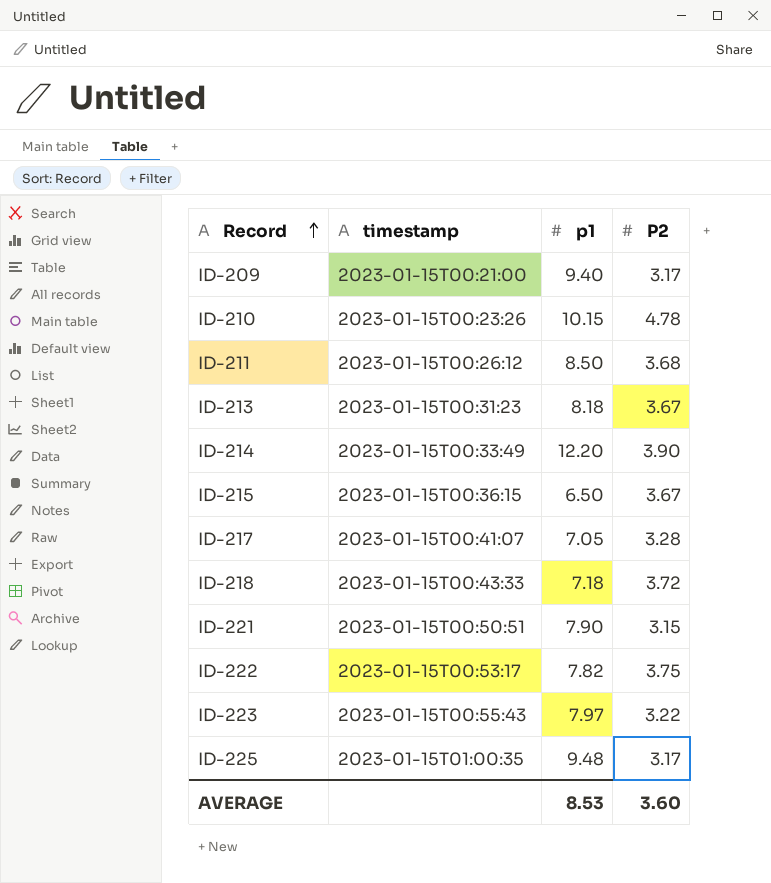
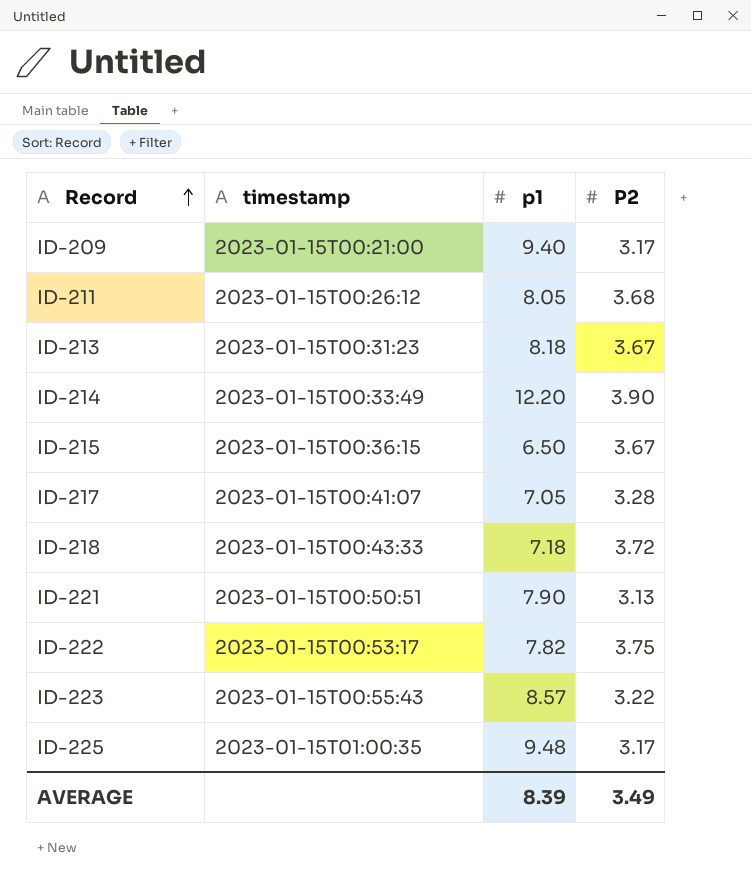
row ID-210: 2023-01-15T00:23:26 | 10.15 | 4.78 -> none
ID-211 | p1: 8.50 -> 8.05
ID-221 | P2: 3.15 -> 3.13
ID-223 | p1: 7.97 -> 8.57
AVERAGE | p1: 8.53 -> 8.39
AVERAGE | P2: 3.60 -> 3.49

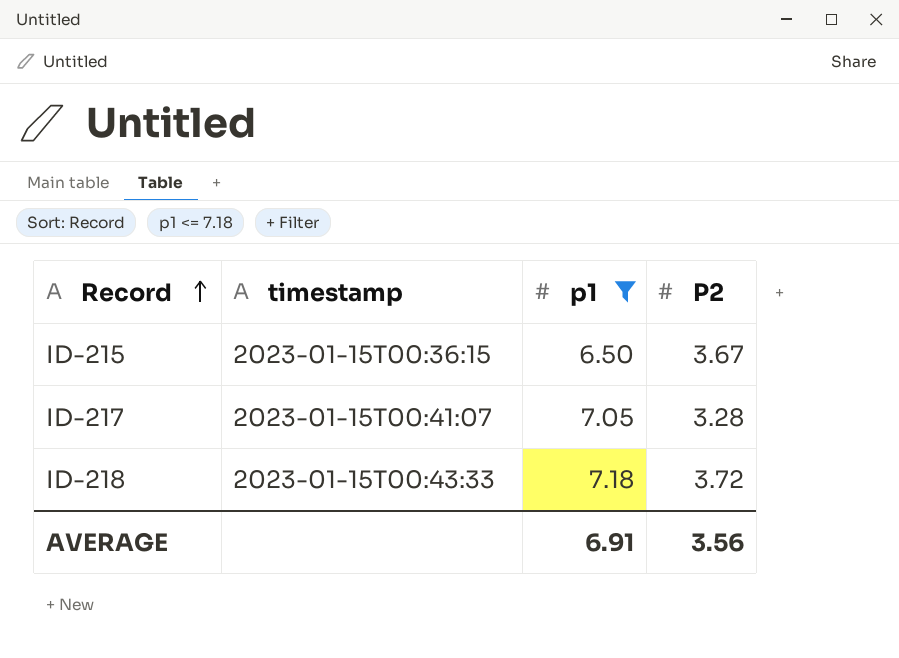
filter: none -> p1 <= 7.18
AVERAGE | p1: 8.39 -> 6.91
AVERAGE | P2: 3.49 -> 3.56

